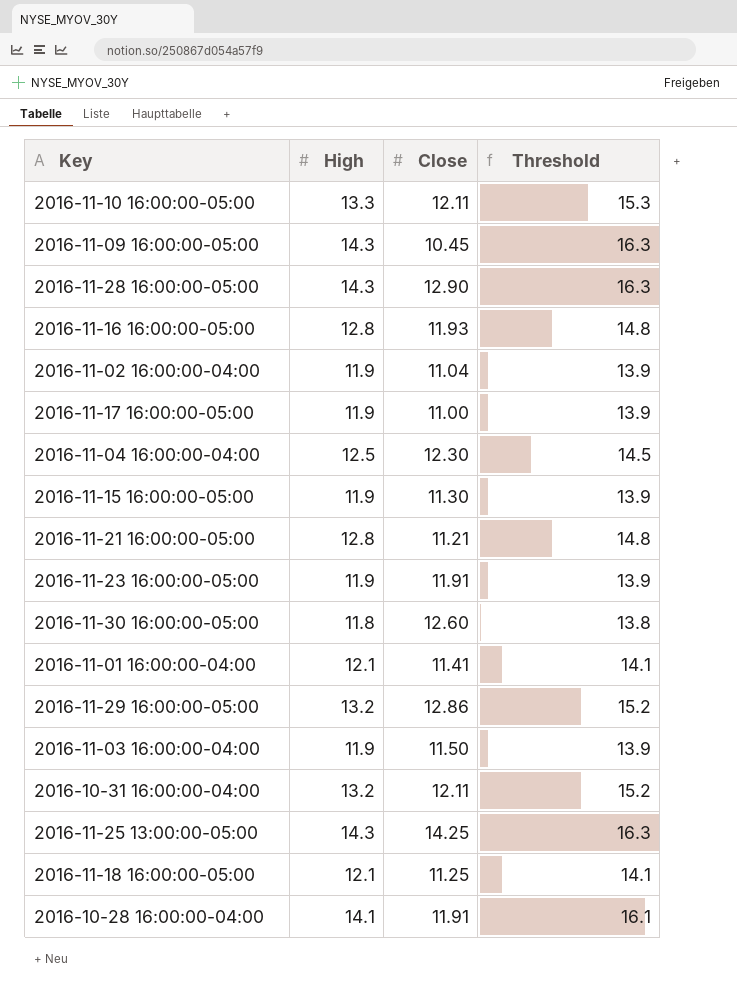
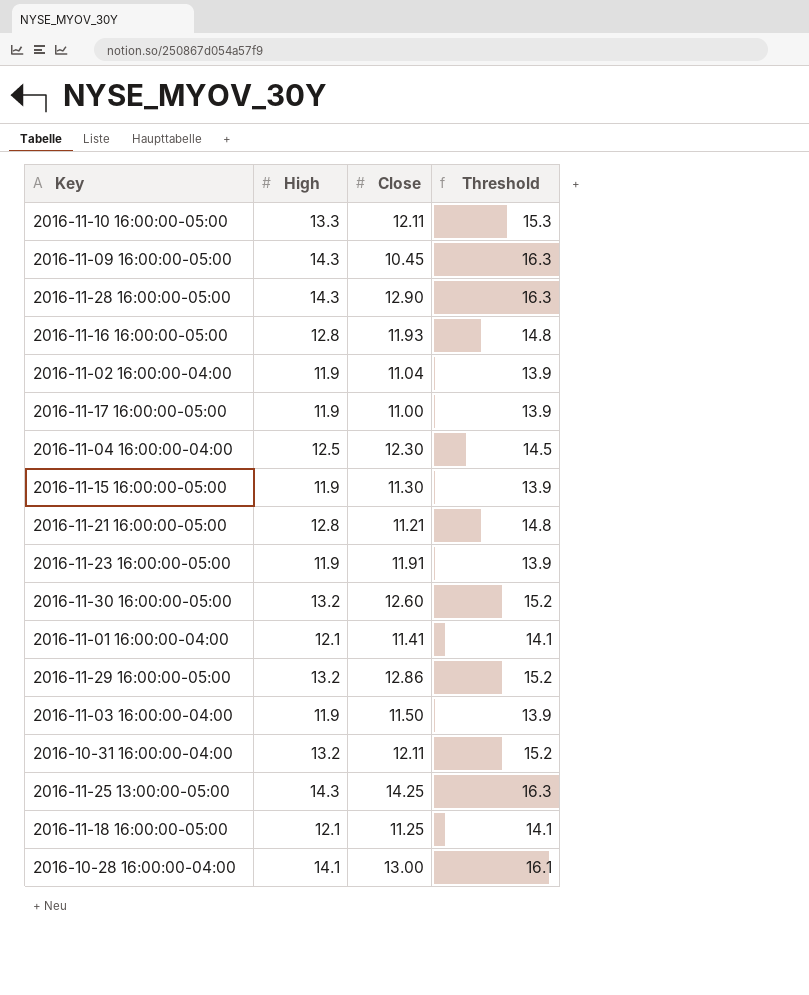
2016-11-30 16:00:00-05:00 | High: 11.8 -> 13.2
2016-11-30 16:00:00-05:00 | Threshold: 13.8 -> 15.2
2016-10-28 16:00:00-04:00 | Close: 11.91 -> 13.00

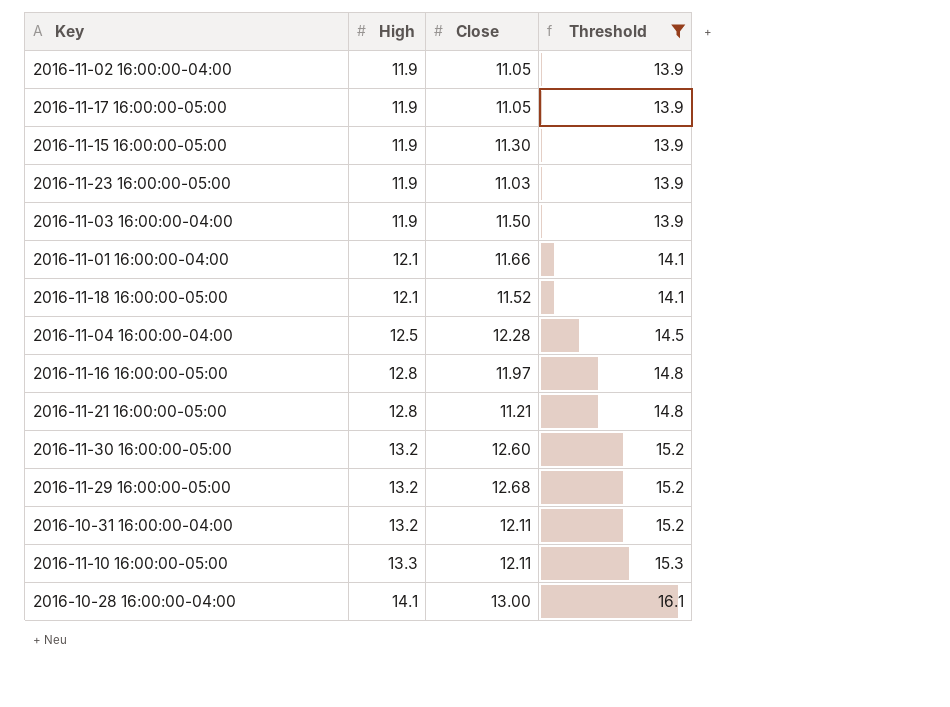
filter: none -> Threshold != 16.3
row order: none -> High ascending
2016-11-02 16:00:00-04:00 | Close: 11.04 -> 11.05
2016-11-17 16:00:00-05:00 | Close: 11.00 -> 11.05
2016-11-23 16:00:00-05:00 | Close: 11.91 -> 11.03
2016-11-01 16:00:00-04:00 | Close: 11.41 -> 11.66
2016-11-18 16:00:00-05:00 | Close: 11.25 -> 11.52
2016-11-04 16:00:00-04:00 | Close: 12.30 -> 12.28
2016-11-16 16:00:00-05:00 | Close: 11.93 -> 11.97
2016-11-29 16:00:00-05:00 | Close: 12.86 -> 12.68

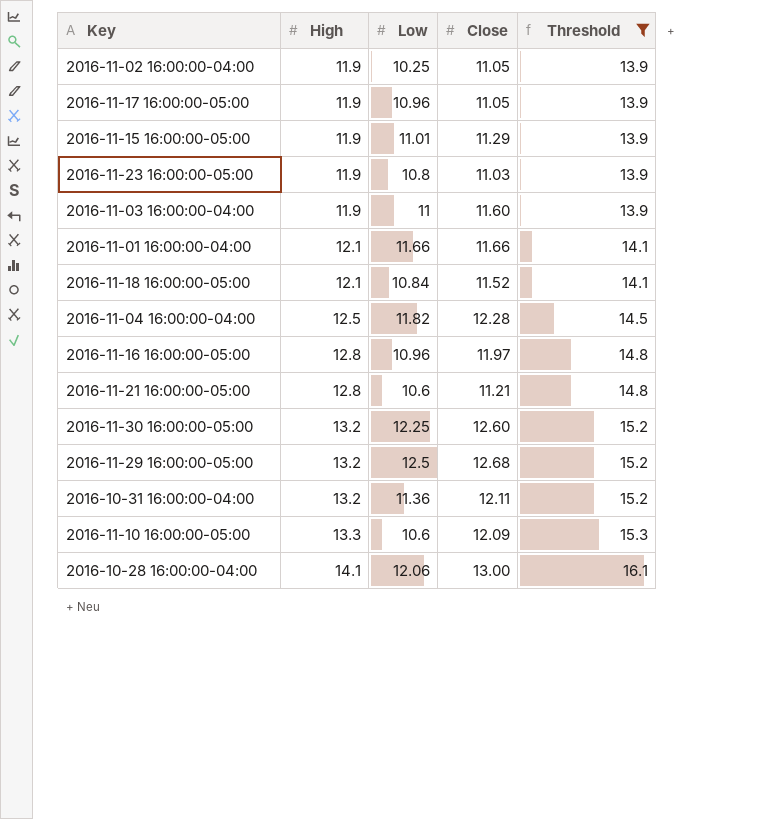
column Low | position: none -> 3
2016-11-15 16:00:00-05:00 | Close: 11.30 -> 11.29
2016-11-03 16:00:00-04:00 | Close: 11.50 -> 11.60
2016-11-10 16:00:00-05:00 | Close: 12.11 -> 12.09

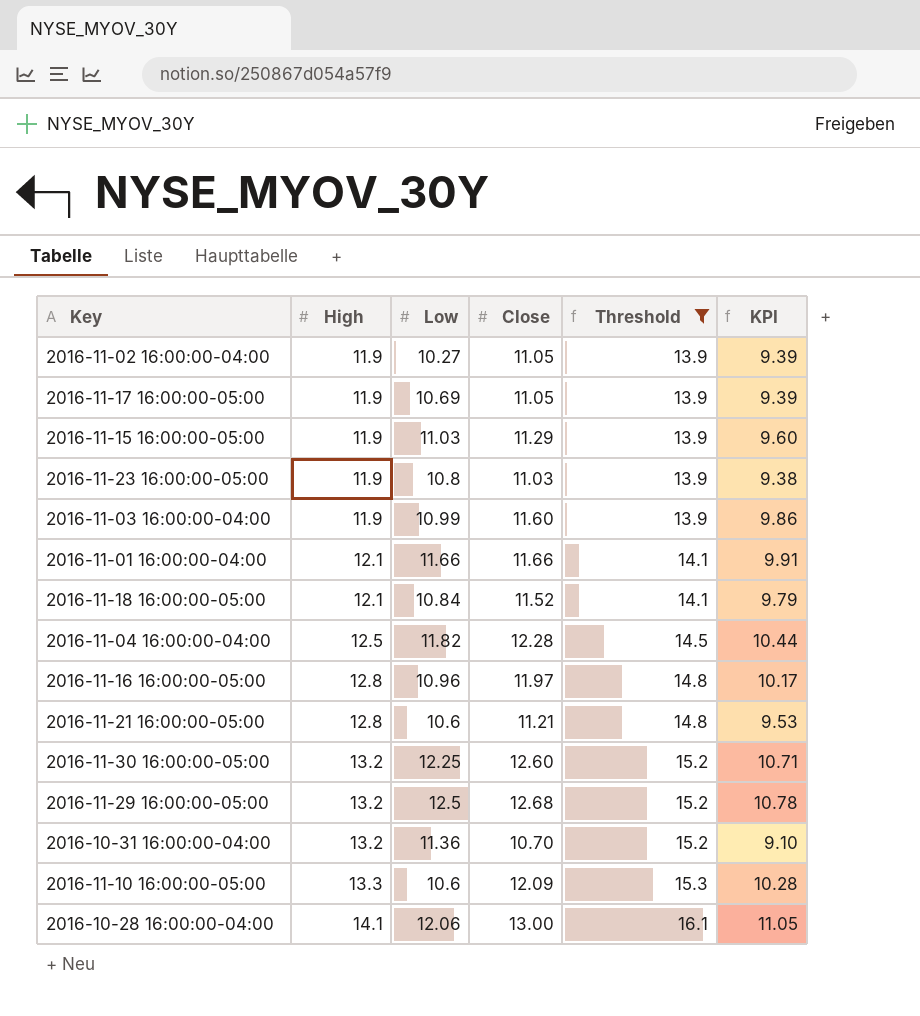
column KPI | formula: none -> [Close] * 0.85
2016-11-02 16:00:00-04:00 | Low: 10.25 -> 10.27
2016-11-17 16:00:00-05:00 | Low: 10.96 -> 10.69
2016-11-15 16:00:00-05:00 | Low: 11.01 -> 11.03
2016-11-03 16:00:00-04:00 | Low: 11 -> 10.99
2016-10-31 16:00:00-04:00 | Close: 12.11 -> 10.70

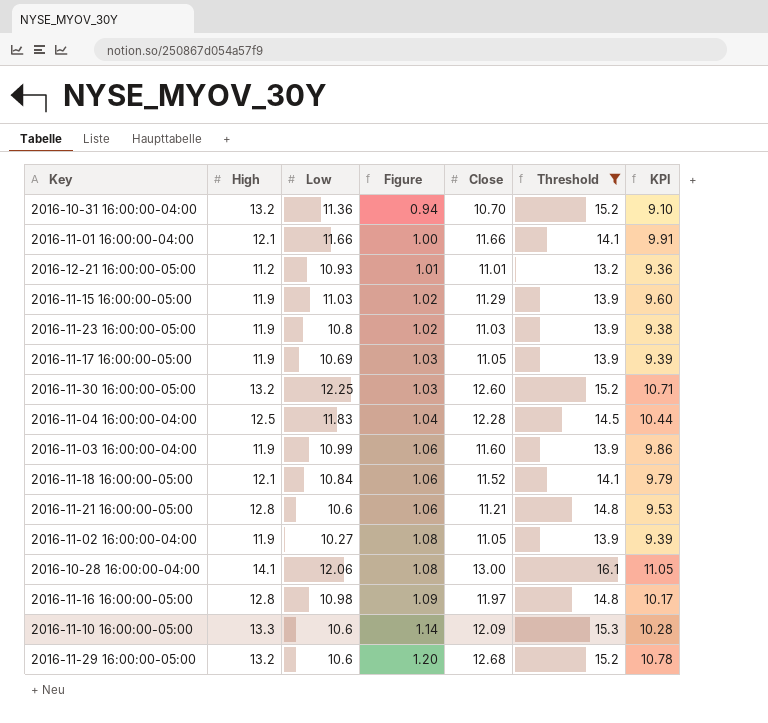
row order: High ascending -> Figure ascending
column Figure | formula: none -> [Close] / [Low]
row 2016-12-21 16:00:00-05:00: none -> 11.2 | 10.93 | 1.01 | 11.01 | 13.2 | 9.36
2016-11-04 16:00:00-04:00 | Low: 11.82 -> 11.83
2016-11-16 16:00:00-05:00 | Low: 10.96 -> 10.98
2016-11-29 16:00:00-05:00 | Low: 12.5 -> 10.6

